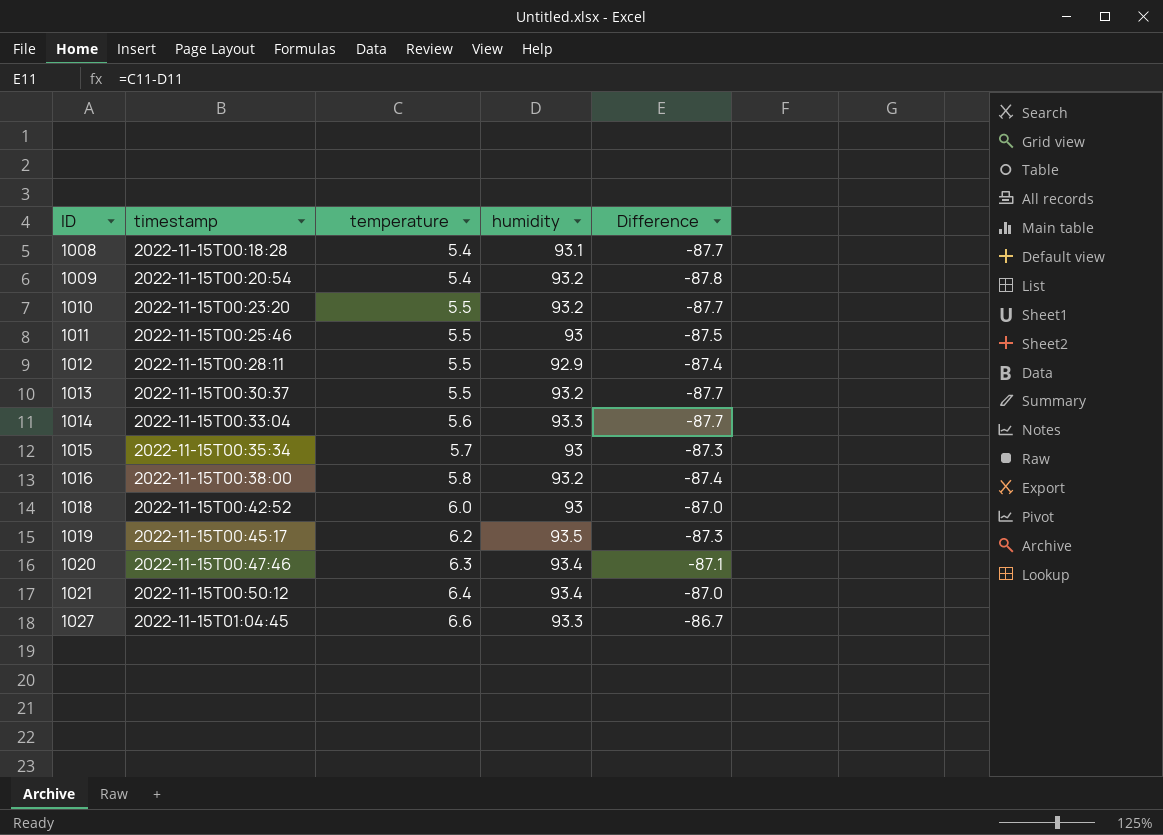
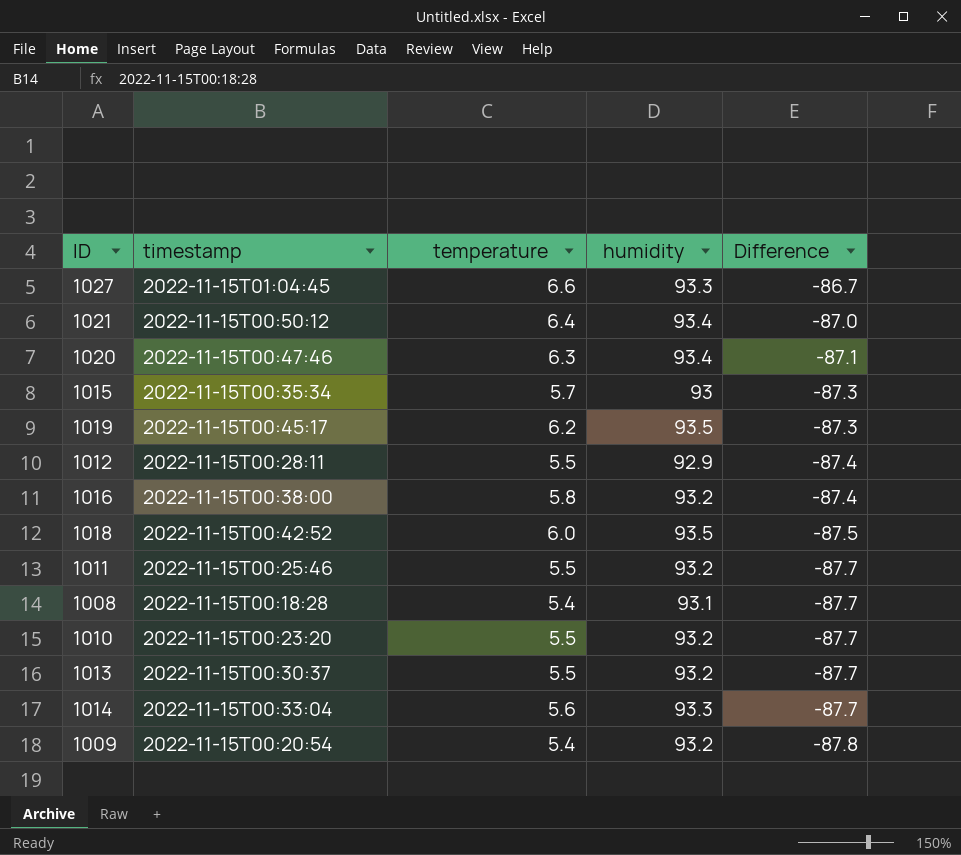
row order: ID ascending -> Difference descending
1018 | humidity: 93 -> 93.5
1018 | Difference: -87.0 -> -87.5
1011 | humidity: 93 -> 93.2
1011 | Difference: -87.5 -> -87.7

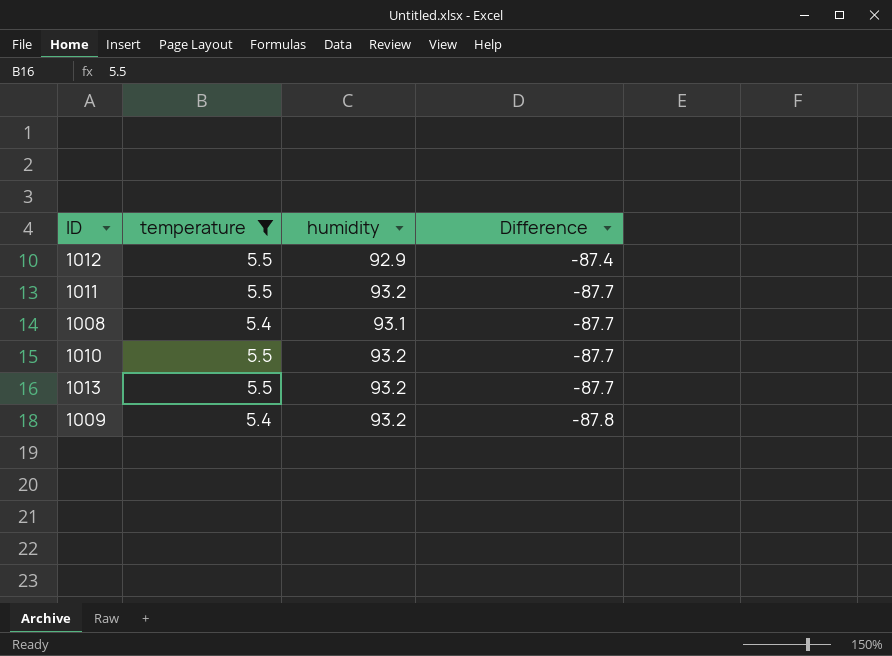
filter: none -> temperature <= 5.5
column timestamp | position: 2 -> none

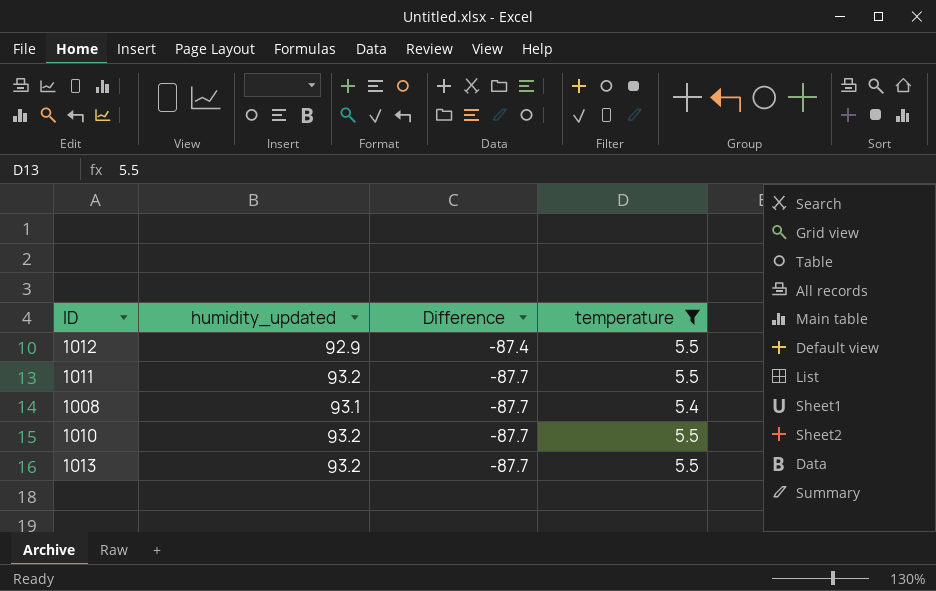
column name: humidity -> humidity_updated
column temperature | position: 2 -> 4
row 1009: 5.4 | 93.2 | -87.8 -> none

